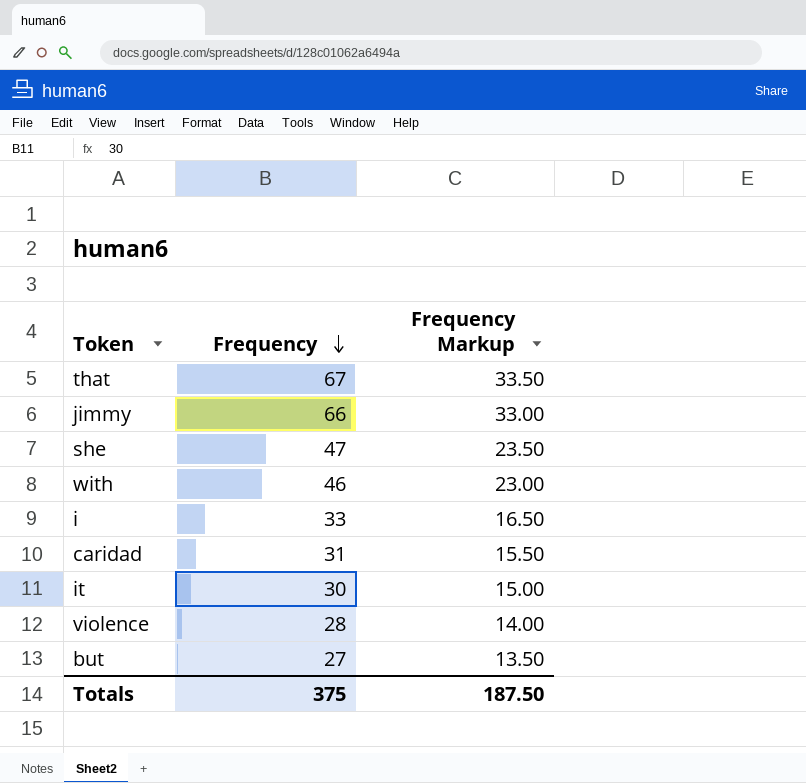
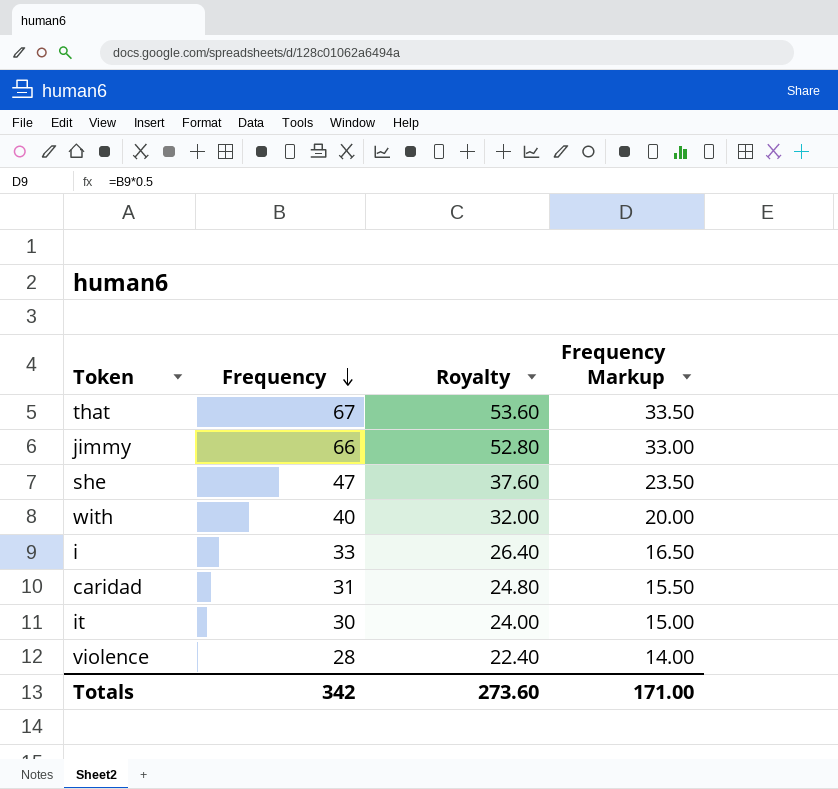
column Royalty | formula: none -> [Frequency] * 0.8
row but: 27 | 13.50 -> none
with | Frequency: 46 -> 40
with | Frequency Markup: 23.00 -> 20.00
Totals | Frequency: 375 -> 342
Totals | Frequency Markup: 187.50 -> 171.00

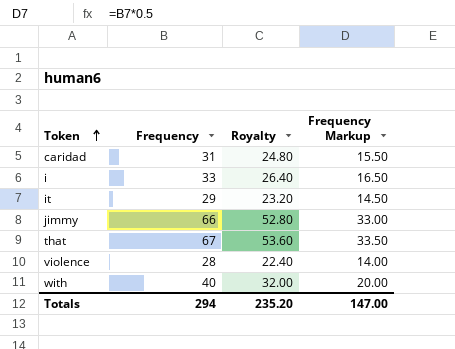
row order: Frequency descending -> Token ascending
row she: 47 | 37.60 | 23.50 -> none
it | Frequency: 30 -> 29
it | Royalty: 24.00 -> 23.20
it | Frequency Markup: 15.00 -> 14.50
Totals | Frequency: 342 -> 294
Totals | Royalty: 273.60 -> 235.20
Totals | Frequency Markup: 171.00 -> 147.00

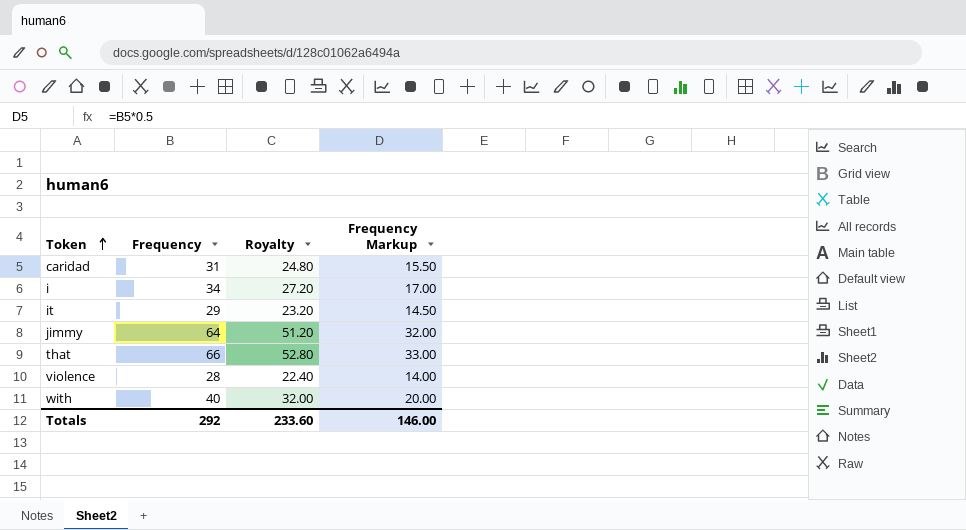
i | Frequency: 33 -> 34
i | Royalty: 26.40 -> 27.20
i | Frequency Markup: 16.50 -> 17.00
jimmy | Frequency: 66 -> 64
jimmy | Royalty: 52.80 -> 51.20
jimmy | Frequency Markup: 33.00 -> 32.00
that | Frequency: 67 -> 66
that | Royalty: 53.60 -> 52.80
that | Frequency Markup: 33.50 -> 33.00
Totals | Frequency: 294 -> 292
Totals | Royalty: 235.20 -> 233.60
Totals | Frequency Markup: 147.00 -> 146.00

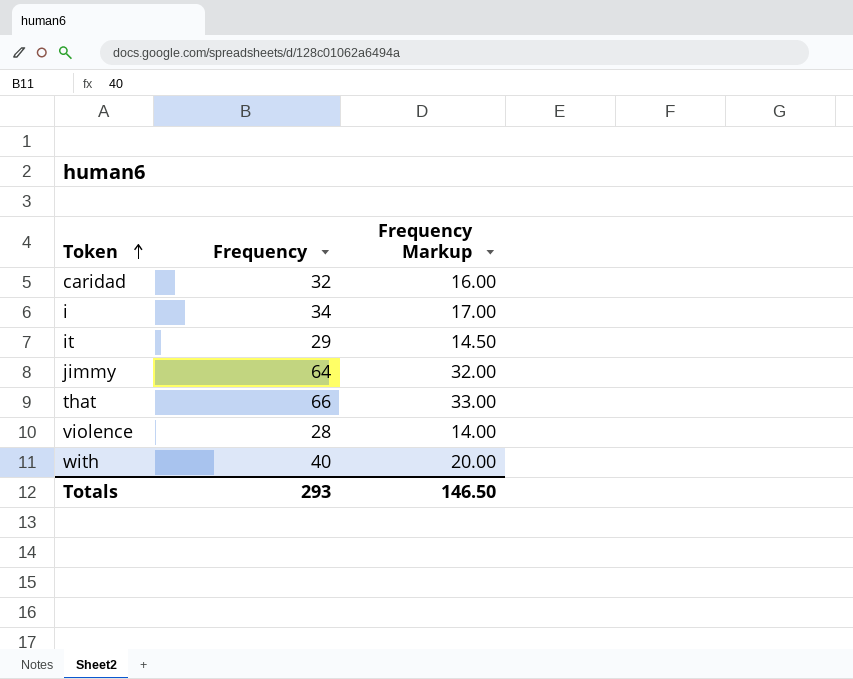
column Royalty | formula: [Frequency] * 0.8 -> none
caridad | Frequency: 31 -> 32
caridad | Frequency Markup: 15.50 -> 16.00
Totals | Frequency: 292 -> 293
Totals | Frequency Markup: 146.00 -> 146.50

